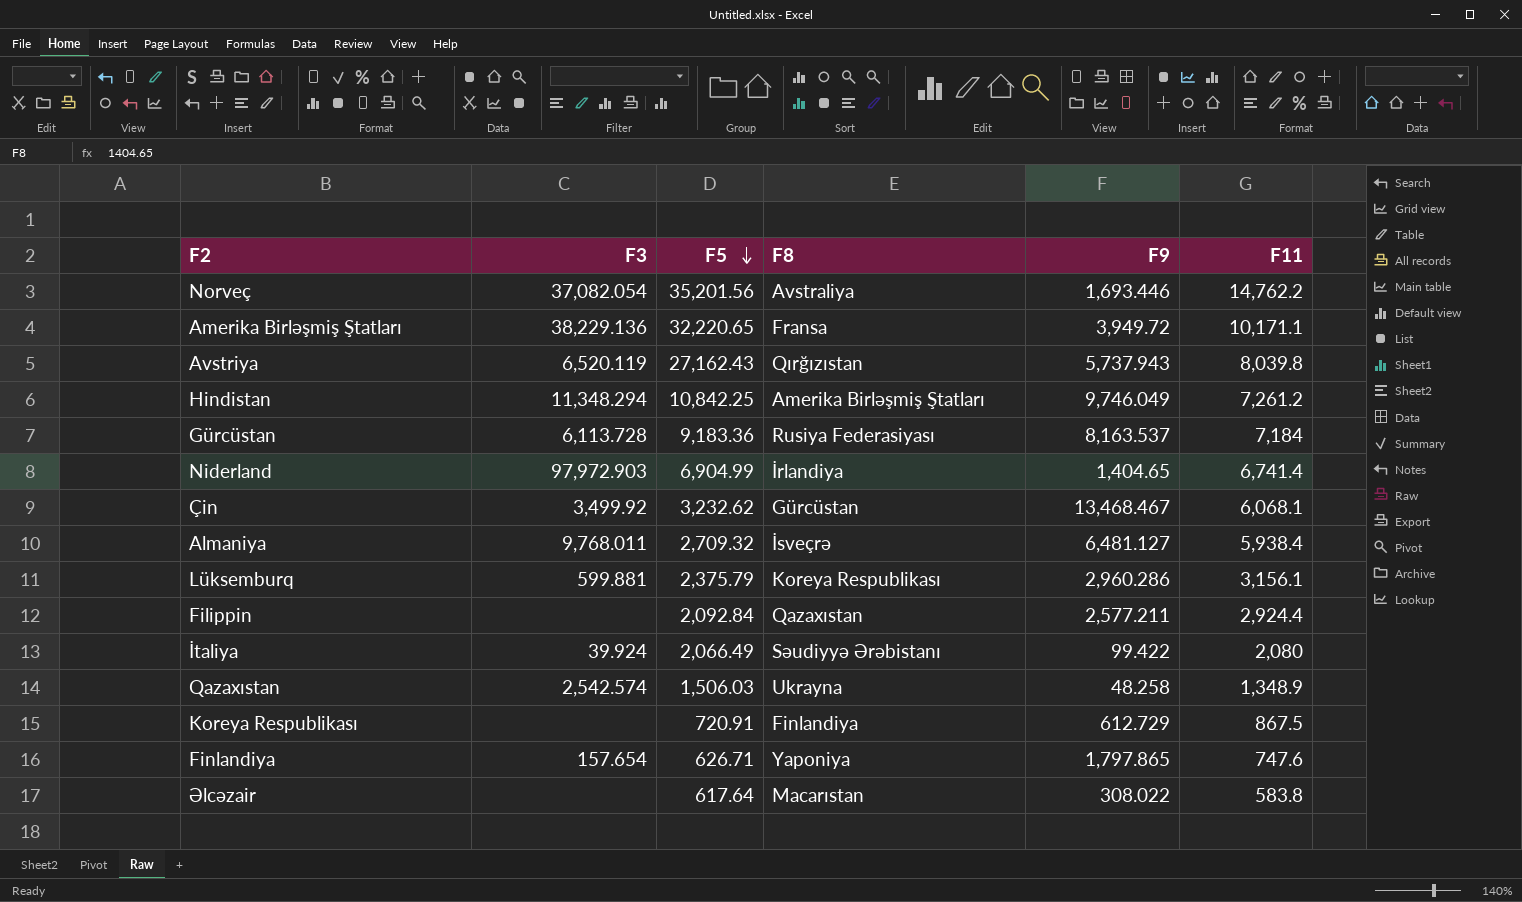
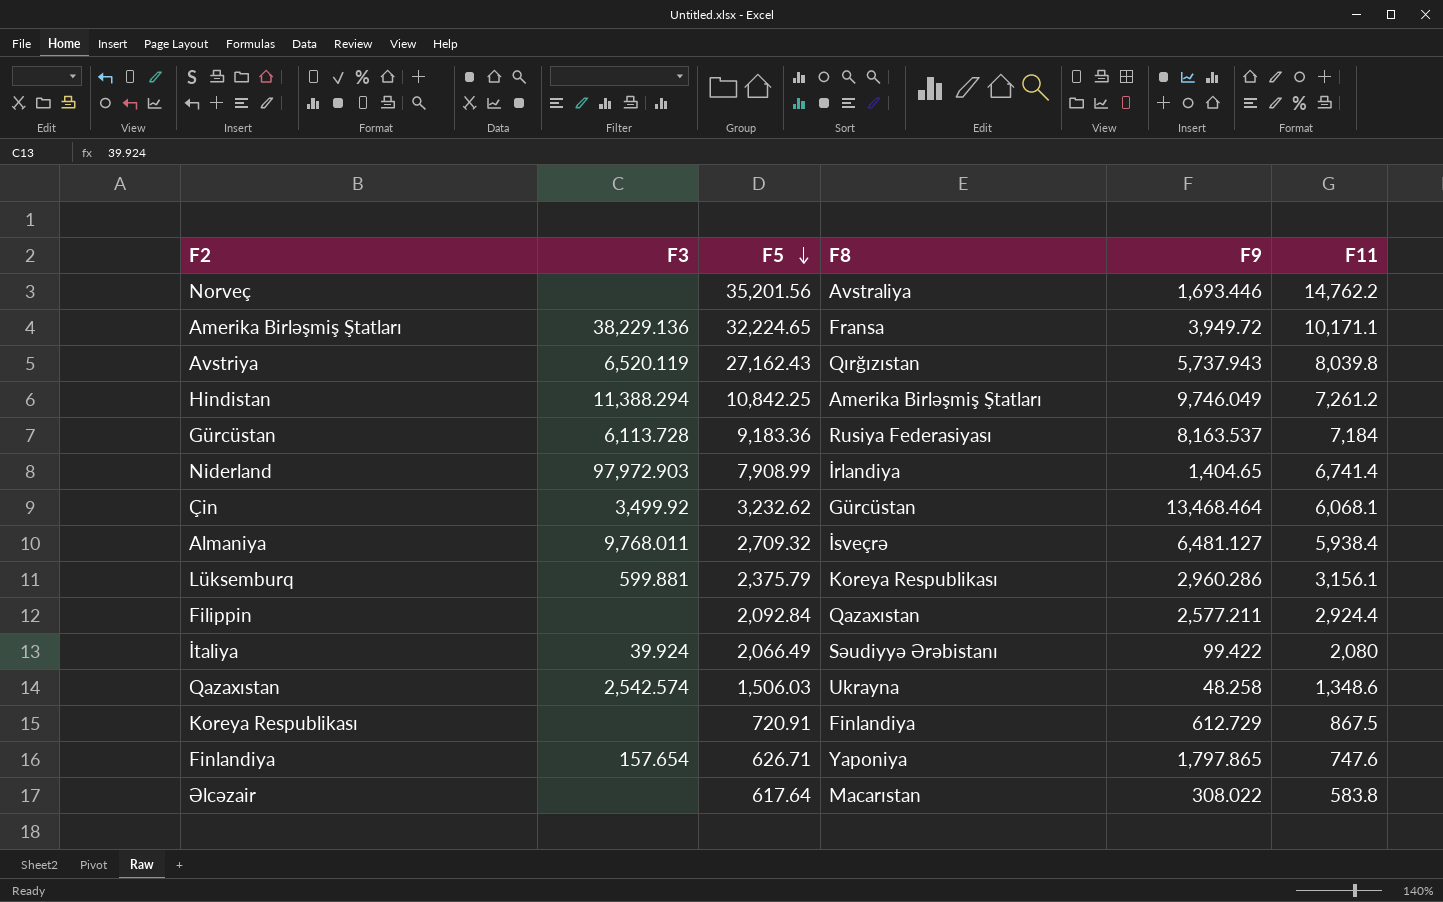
Norveç | F3: 37,082.054 -> none
Amerika Birləşmiş Ştatları | F5: 32,220.65 -> 32,224.65
Hindistan | F3: 11,348.294 -> 11,388.294
Niderland | F5: 6,904.99 -> 7,908.99
Çin | F9: 13,468.467 -> 13,468.464
Qazaxıstan | F11: 1,348.9 -> 1,348.6

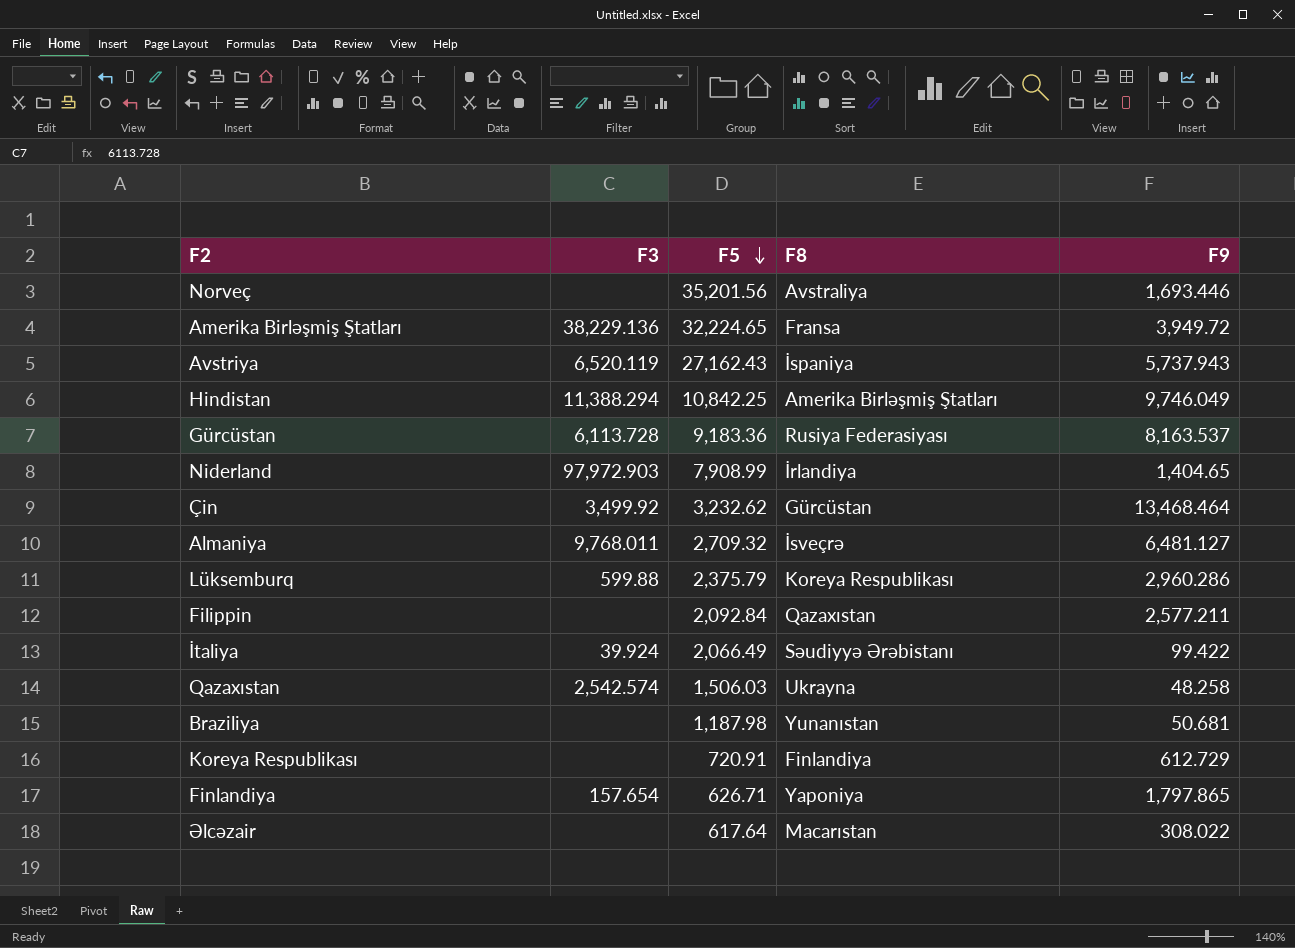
column F11 | position: 6 -> none
Avstriya | F8: Qırğızıstan -> İspaniya
Lüksemburq | F3: 599.881 -> 599.88
row Braziliya: none -> none | 1,187.98 | Yunanıstan | 50.681

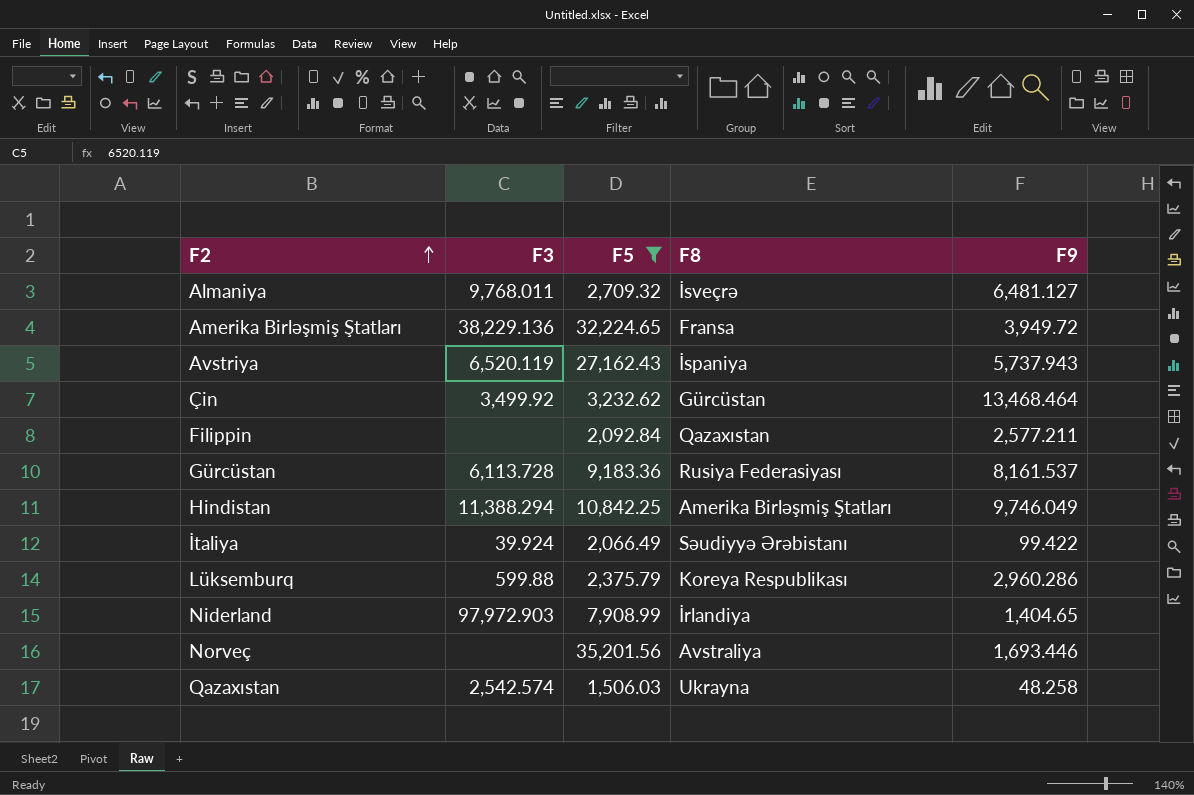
filter: none -> F5 >= 1,506.03
row order: F5 descending -> F2 ascending
Gürcüstan | F9: 8,163.537 -> 8,161.537

